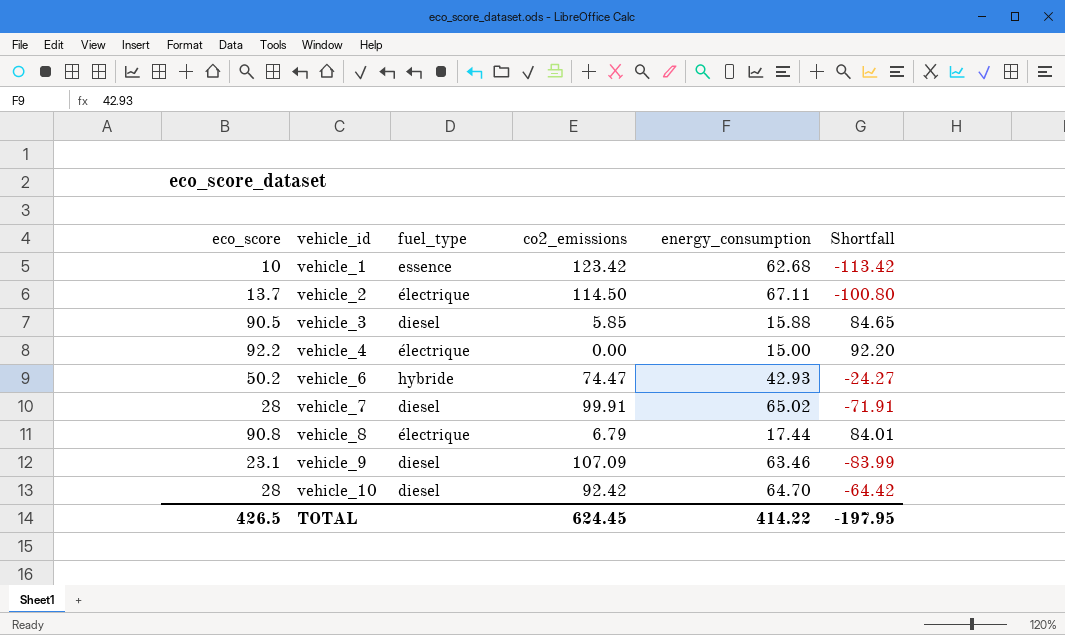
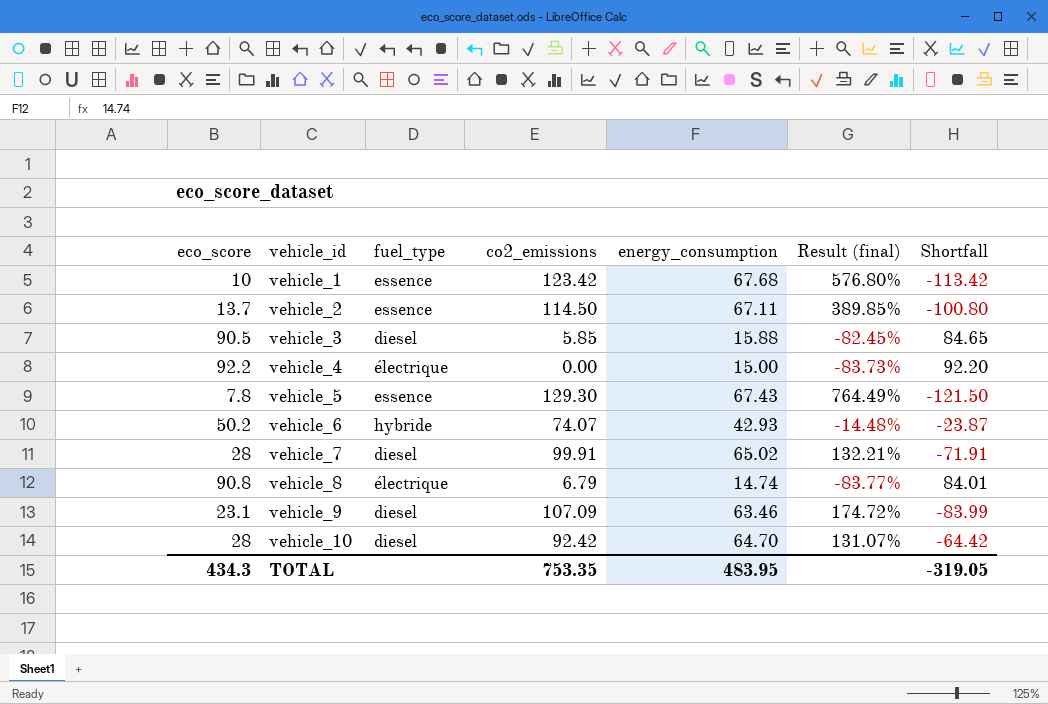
column Result (final) | formula: none -> ([energy_consumption] - [eco_score]) / [eco_score]
vehicle_1 | energy_consumption: 62.68 -> 67.68
vehicle_2 | fuel_type: électrique -> essence
row vehicle_5: none -> 7.8 | essence | 129.30 | 67.43 | 764.49% | -121.50
vehicle_6 | co2_emissions: 74.47 -> 74.07
vehicle_6 | Shortfall: -24.27 -> -23.87
vehicle_8 | energy_consumption: 17.44 -> 14.74
TOTAL | eco_score: 426.5 -> 434.3
TOTAL | co2_emissions: 624.45 -> 753.35
TOTAL | energy_consumption: 414.22 -> 483.95
TOTAL | Shortfall: -197.95 -> -319.05

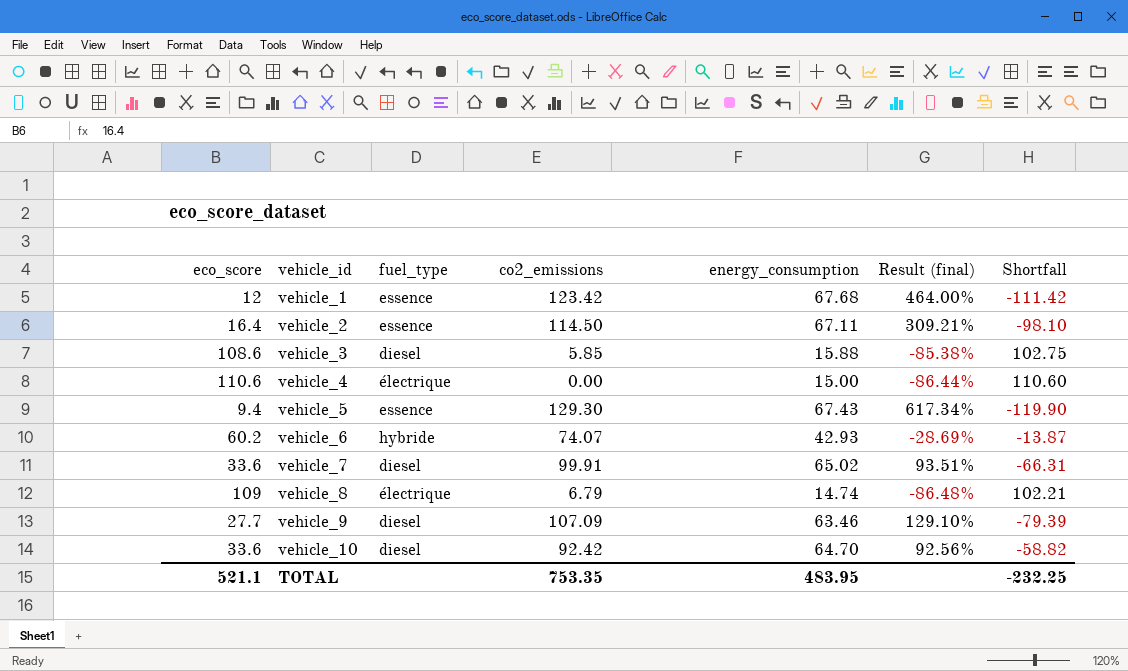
vehicle_1 | eco_score: 10 -> 12
vehicle_1 | Result (final): 576.80% -> 464.00%
vehicle_1 | Shortfall: -113.42 -> -111.42
vehicle_2 | eco_score: 13.7 -> 16.4
vehicle_2 | Result (final): 389.85% -> 309.21%
vehicle_2 | Shortfall: -100.80 -> -98.10
vehicle_3 | eco_score: 90.5 -> 108.6
vehicle_3 | Result (final): -82.45% -> -85.38%
vehicle_3 | Shortfall: 84.65 -> 102.75
vehicle_4 | eco_score: 92.2 -> 110.6
vehicle_4 | Result (final): -83.73% -> -86.44%
vehicle_4 | Shortfall: 92.20 -> 110.60
vehicle_5 | eco_score: 7.8 -> 9.4
vehicle_5 | Result (final): 764.49% -> 617.34%
vehicle_5 | Shortfall: -121.50 -> -119.90
vehicle_6 | eco_score: 50.2 -> 60.2
vehicle_6 | Result (final): -14.48% -> -28.69%
vehicle_6 | Shortfall: -23.87 -> -13.87
vehicle_7 | eco_score: 28 -> 33.6
vehicle_7 | Result (final): 132.21% -> 93.51%
vehicle_7 | Shortfall: -71.91 -> -66.31
vehicle_8 | eco_score: 90.8 -> 109
vehicle_8 | Result (final): -83.77% -> -86.48%
vehicle_8 | Shortfall: 84.01 -> 102.21
vehicle_9 | eco_score: 23.1 -> 27.7
vehicle_9 | Result (final): 174.72% -> 129.10%
vehicle_9 | Shortfall: -83.99 -> -79.39
vehicle_10 | eco_score: 28 -> 33.6
vehicle_10 | Result (final): 131.07% -> 92.56%
vehicle_10 | Shortfall: -64.42 -> -58.82
TOTAL | eco_score: 434.3 -> 521.1
TOTAL | Shortfall: -319.05 -> -232.25

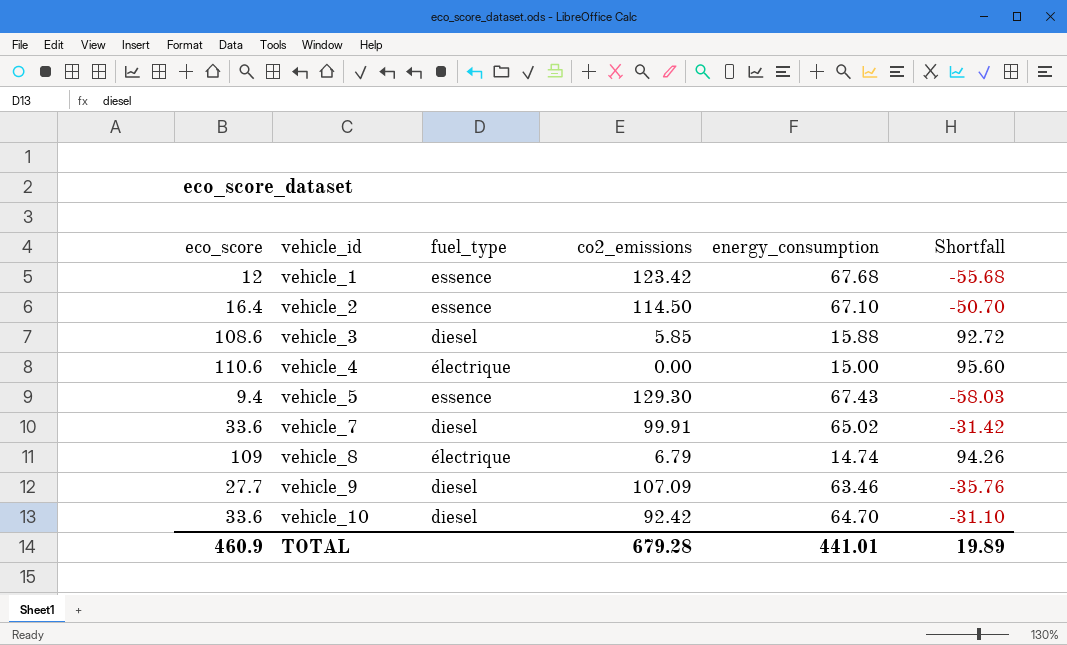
column Result (final) | formula: ([energy_consumption] - [eco_score]) / [eco_score] -> none
column Shortfall | formula: [eco_score] - [co2_emissions] -> [eco_score] - [energy_consumption]
row vehicle_6: 60.2 | hybride | 74.07 | 42.93 | -28.69% | -13.87 -> none
vehicle_2 | energy_consumption: 67.11 -> 67.10
TOTAL | eco_score: 521.1 -> 460.9
TOTAL | co2_emissions: 753.35 -> 679.28
TOTAL | energy_consumption: 483.95 -> 441.01
TOTAL | Shortfall: -232.25 -> 19.89

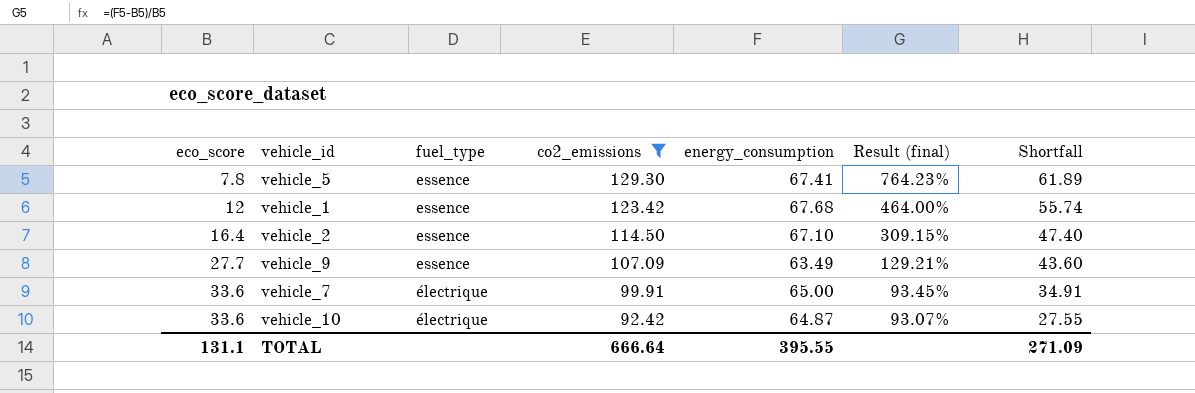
filter: none -> co2_emissions >= 92.42
row order: vehicle_id ascending -> eco_score ascending
column Result (final) | formula: none -> ([energy_consumption] - [eco_score]) / [eco_score]
column Shortfall | formula: [eco_score] - [energy_consumption] -> [co2_emissions] - [energy_consumption]
vehicle_5 | eco_score: 9.4 -> 7.8
vehicle_5 | energy_consumption: 67.43 -> 67.41
vehicle_9 | fuel_type: diesel -> essence
vehicle_9 | energy_consumption: 63.46 -> 63.49
vehicle_7 | fuel_type: diesel -> électrique
vehicle_7 | energy_consumption: 65.02 -> 65.00
vehicle_10 | fuel_type: diesel -> électrique
vehicle_10 | energy_consumption: 64.70 -> 64.87
TOTAL | eco_score: 460.9 -> 131.1
TOTAL | co2_emissions: 679.28 -> 666.64
TOTAL | energy_consumption: 441.01 -> 395.55
TOTAL | Shortfall: 19.89 -> 271.09

